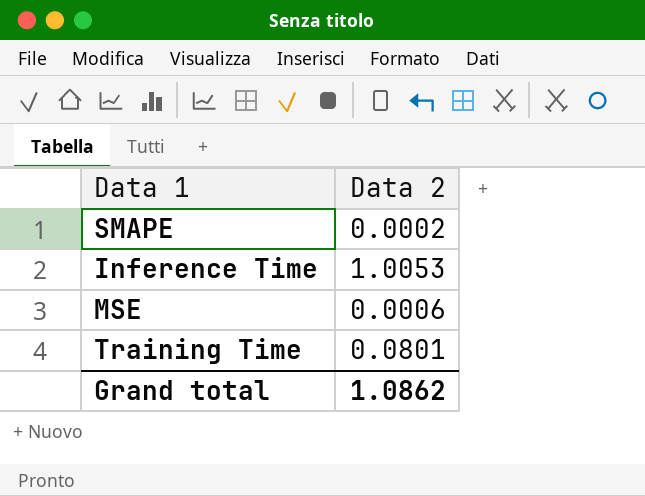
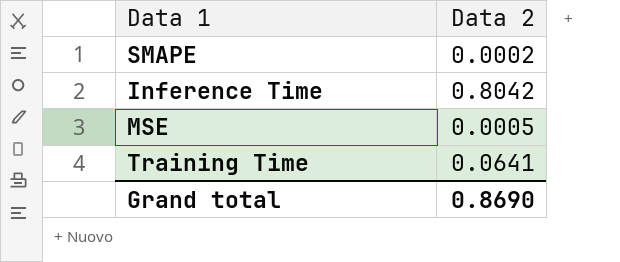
Inference Time | Data 2: 1.0053 -> 0.8042
MSE | Data 2: 0.0006 -> 0.0005
Training Time | Data 2: 0.0801 -> 0.0641
Grand total | Data 2: 1.0862 -> 0.8690

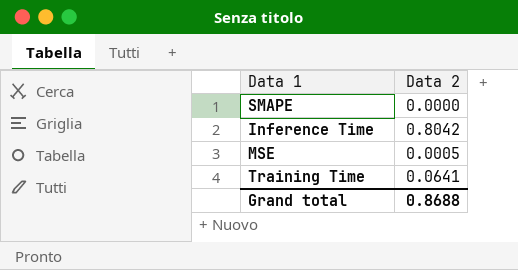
SMAPE | Data 2: 0.0002 -> 0.0000
Grand total | Data 2: 0.8690 -> 0.8688

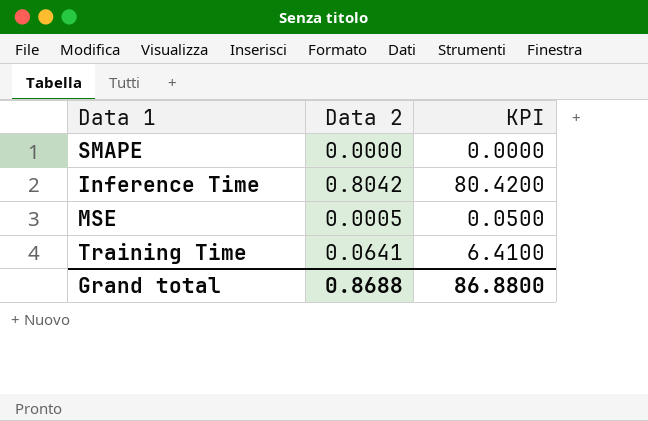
column KPI | formula: none -> [Data 2] * 100

